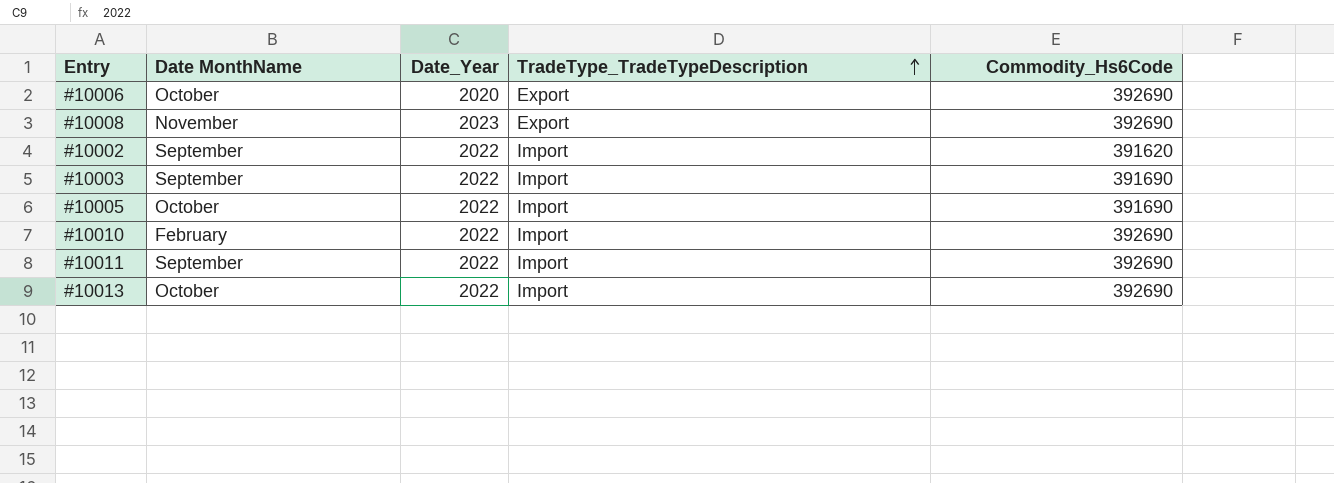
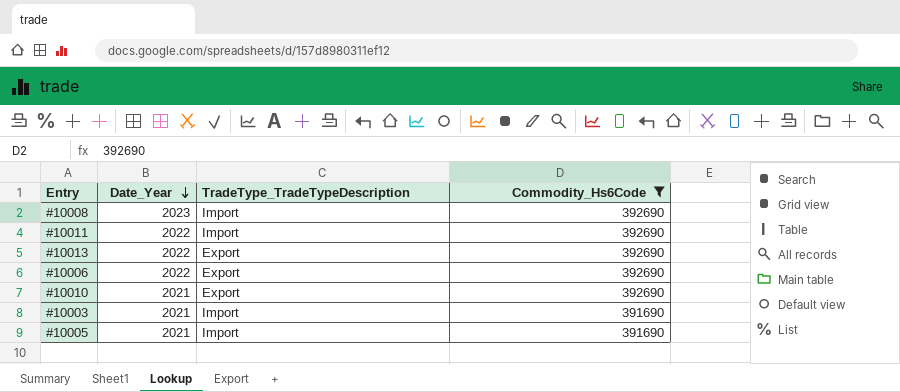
filter: none -> Commodity_Hs6Code != 391620
row order: TradeType_TradeTypeDescription ascending -> Date_Year descending
column Date MonthName | position: 2 -> none
#10008 | TradeType_TradeTypeDescription: Export -> Import
#10013 | TradeType_TradeTypeDescription: Import -> Export
#10006 | Date_Year: 2020 -> 2022
#10010 | Date_Year: 2022 -> 2021
#10010 | TradeType_TradeTypeDescription: Import -> Export
#10003 | Date_Year: 2022 -> 2021
#10005 | Date_Year: 2022 -> 2021

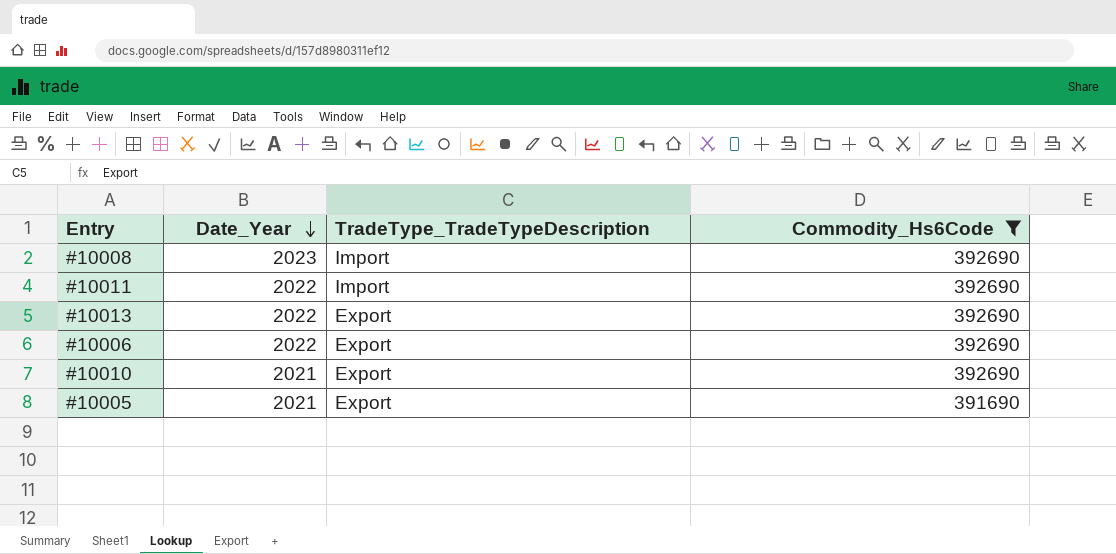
row #10003: 2021 | Import | 391690 -> none
#10005 | TradeType_TradeTypeDescription: Import -> Export

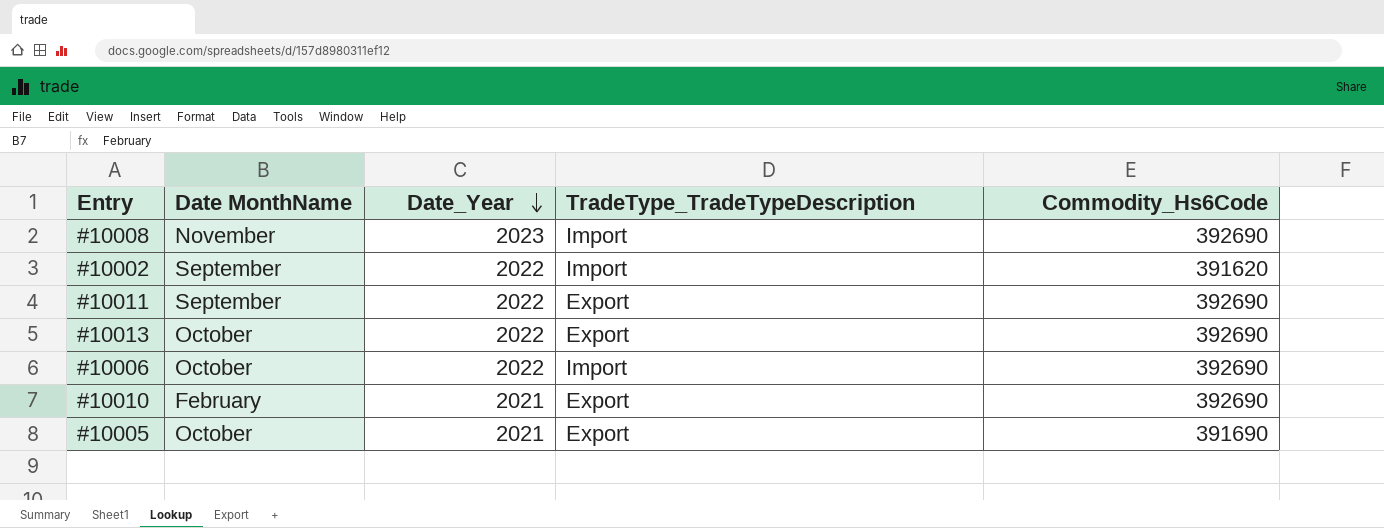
filter: Commodity_Hs6Code != 391620 -> none
column Date MonthName | position: none -> 2
#10011 | TradeType_TradeTypeDescription: Import -> Export
#10006 | TradeType_TradeTypeDescription: Export -> Import

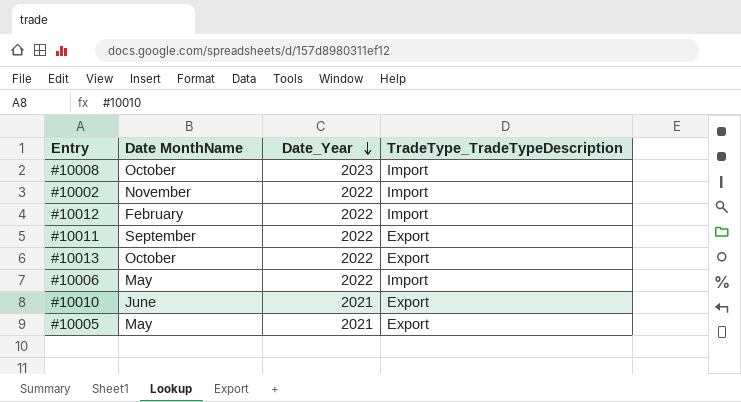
column Commodity_Hs6Code | position: 5 -> none
#10008 | Date MonthName: November -> October
#10002 | Date MonthName: September -> November
row #10012: none -> February | 2022 | Import
#10006 | Date MonthName: October -> May
#10010 | Date MonthName: February -> June
#10005 | Date MonthName: October -> May

